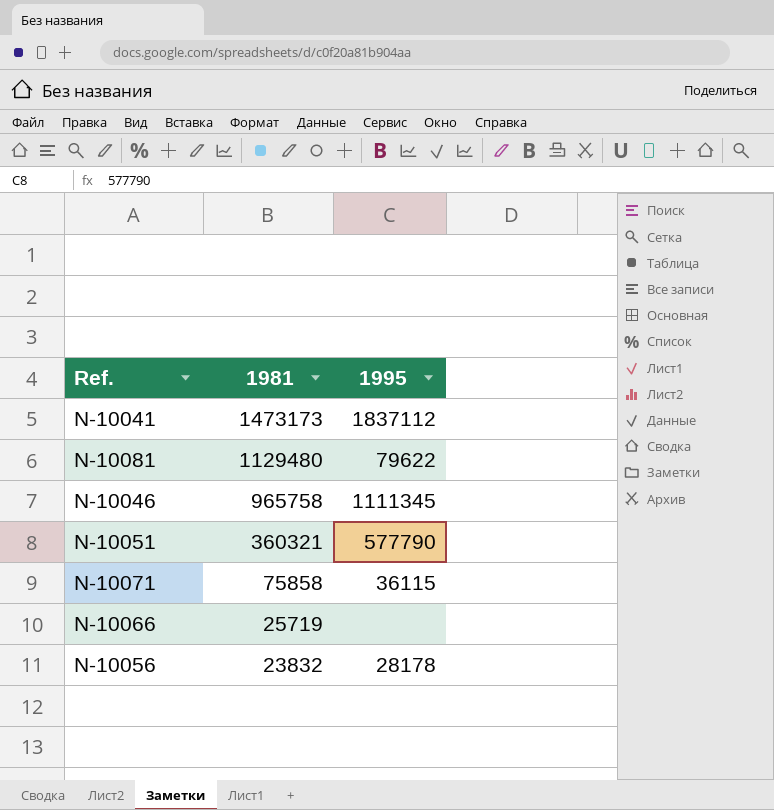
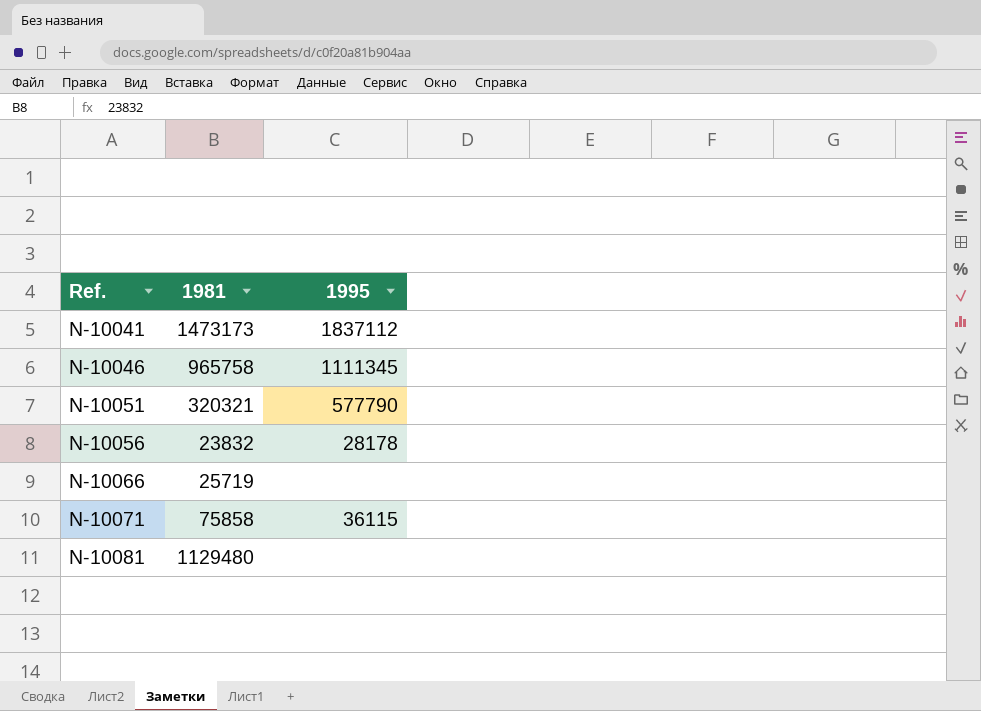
row order: 1981 descending -> Ref. ascending
N-10051 | 1981: 360321 -> 320321
N-10081 | 1995: 79622 -> none

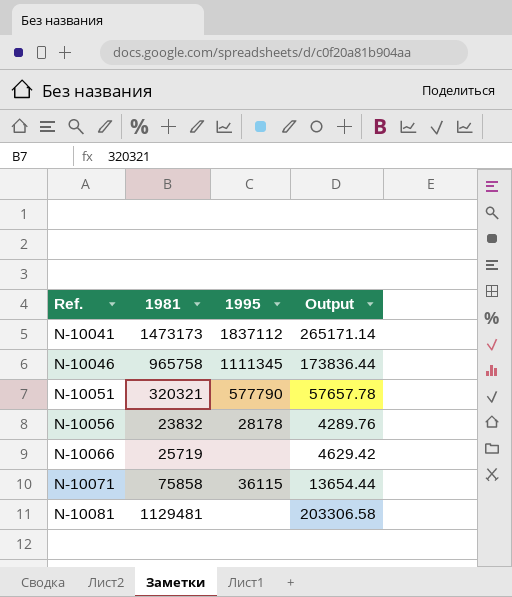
column Output | formula: none -> [1981] * 0.18
N-10081 | 1981: 1129480 -> 1129481

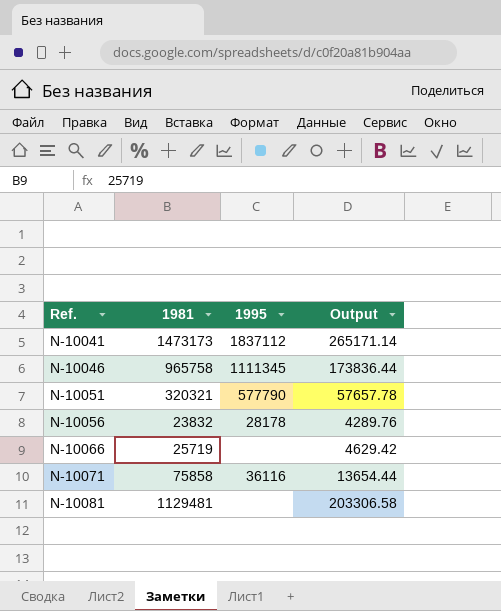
N-10071 | 1995: 36115 -> 36116

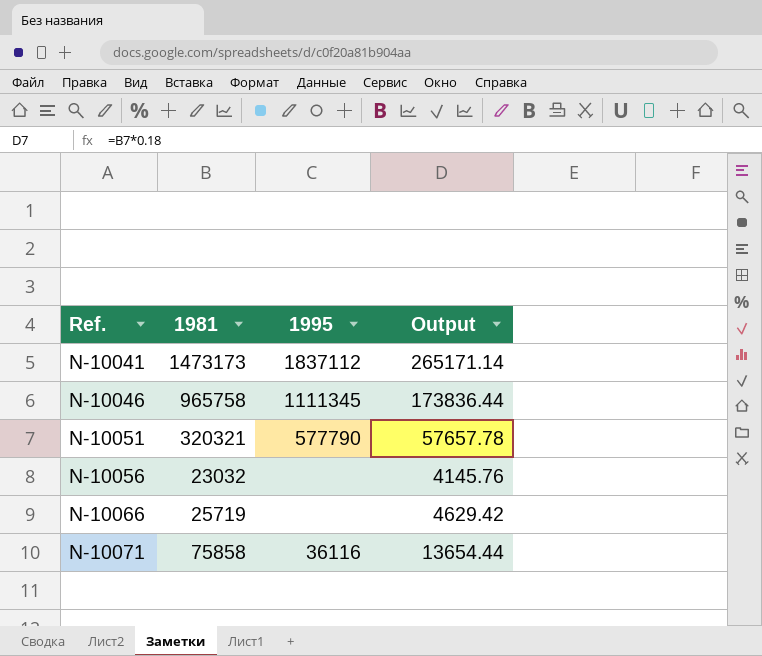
row N-10081: 1129481 | none | 203306.58 -> none
N-10056 | 1981: 23832 -> 23032
N-10056 | 1995: 28178 -> none
N-10056 | Output: 4289.76 -> 4145.76

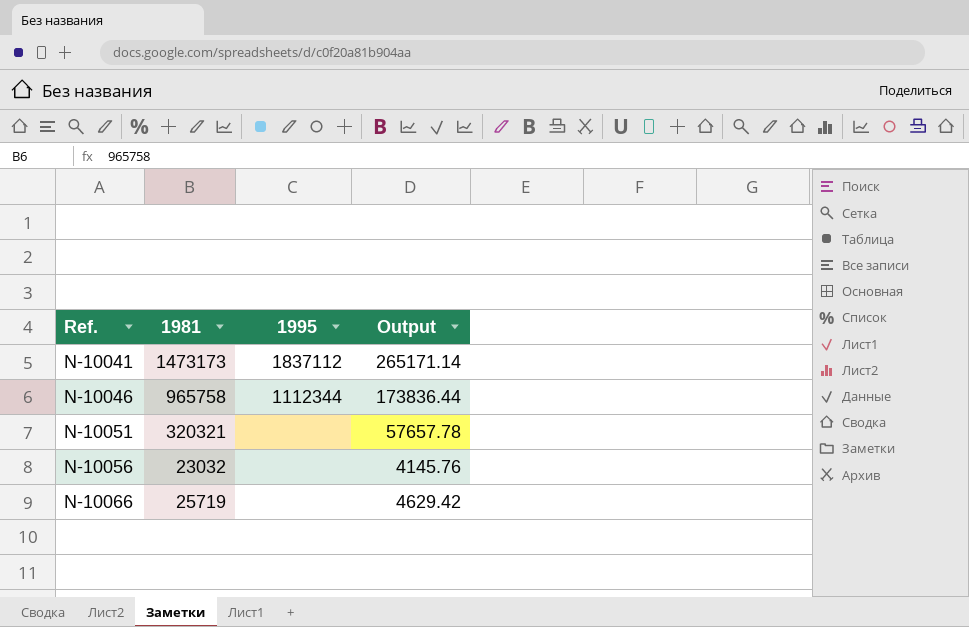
row N-10071: 75858 | 36116 | 13654.44 -> none
N-10046 | 1995: 1111345 -> 1112344
N-10051 | 1995: 577790 -> none

